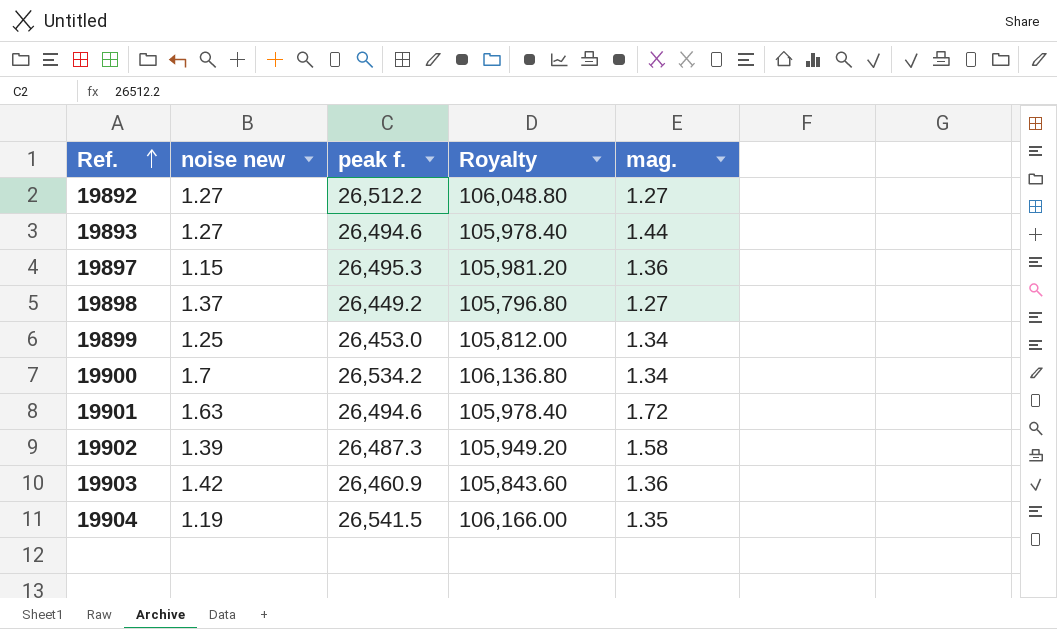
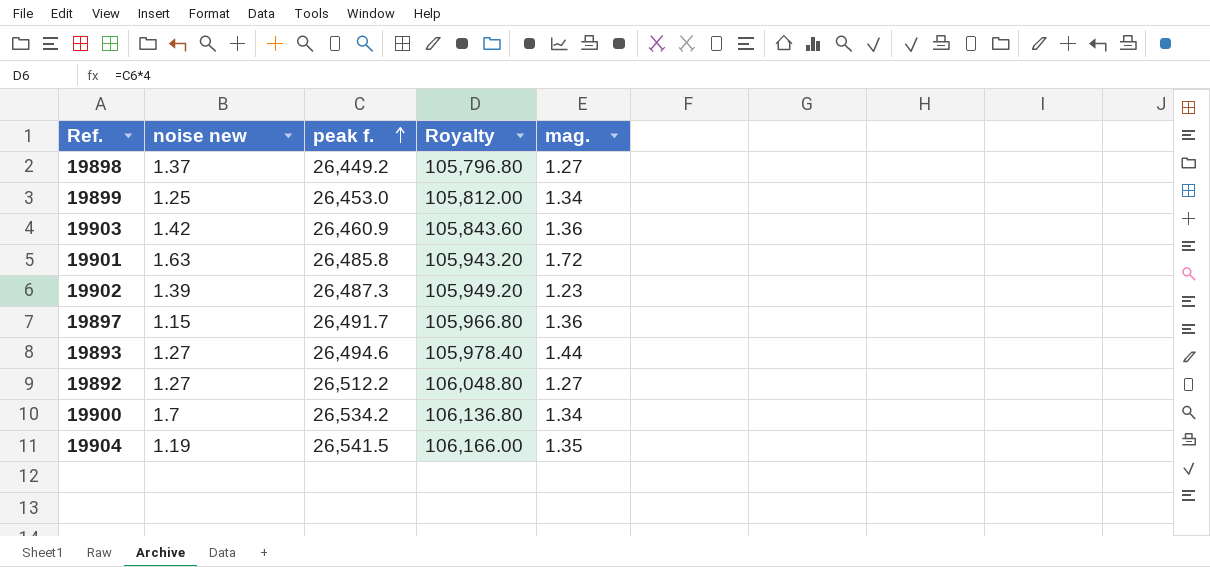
row order: Ref. ascending -> peak f. ascending
19901 | peak f.: 26,494.6 -> 26,485.8
19901 | Royalty: 105,978.40 -> 105,943.20
19902 | mag.: 1.58 -> 1.23
19897 | peak f.: 26,495.3 -> 26,491.7
19897 | Royalty: 105,981.20 -> 105,966.80

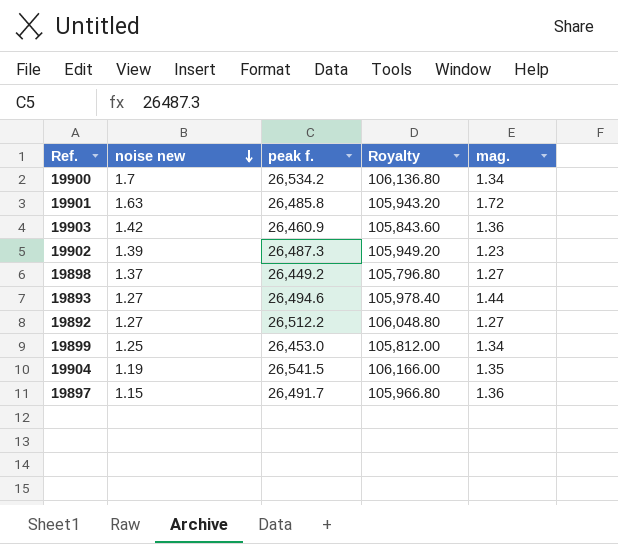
row order: peak f. ascending -> noise new descending

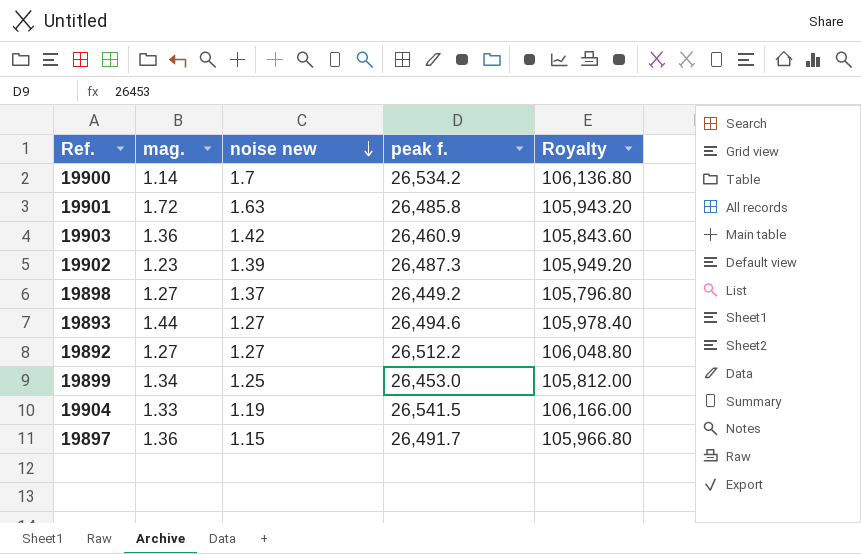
column mag. | position: 5 -> 2
19900 | mag.: 1.34 -> 1.14
19904 | mag.: 1.35 -> 1.33

